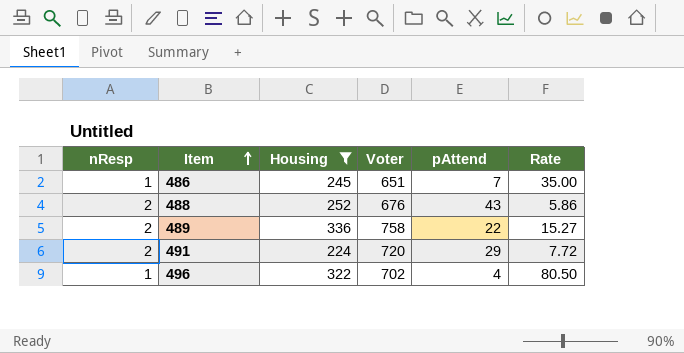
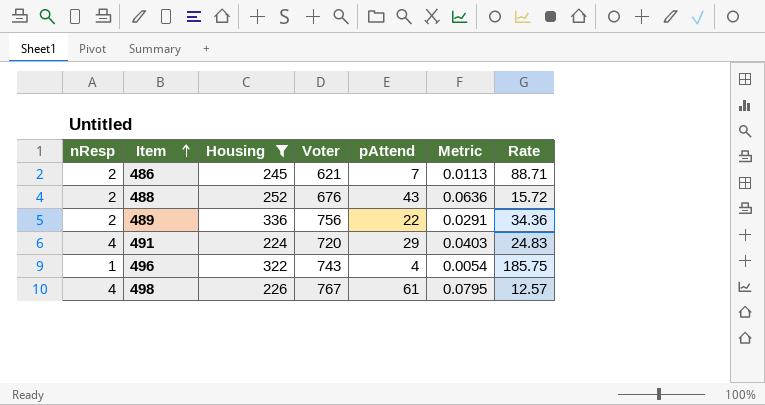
column Metric | formula: none -> [pAttend] / [Voter]
column Rate | formula: [Housing] / [pAttend] -> [Voter] / [pAttend]
486 | nResp: 1 -> 2
486 | Voter: 651 -> 621
489 | Voter: 758 -> 756
491 | nResp: 2 -> 4
496 | Voter: 702 -> 743
row 498: none -> 4 | 226 | 767 | 61 | 0.0795 | 12.57

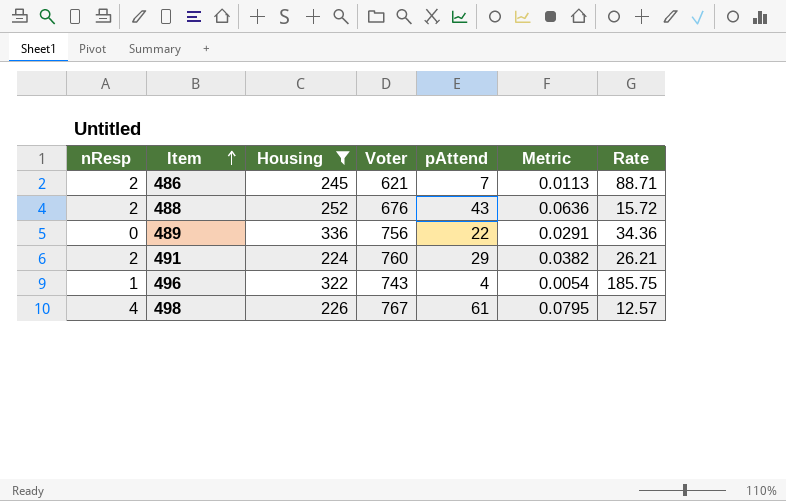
489 | nResp: 2 -> 0
491 | nResp: 4 -> 2
491 | Voter: 720 -> 760
491 | Metric: 0.0403 -> 0.0382
491 | Rate: 24.83 -> 26.21

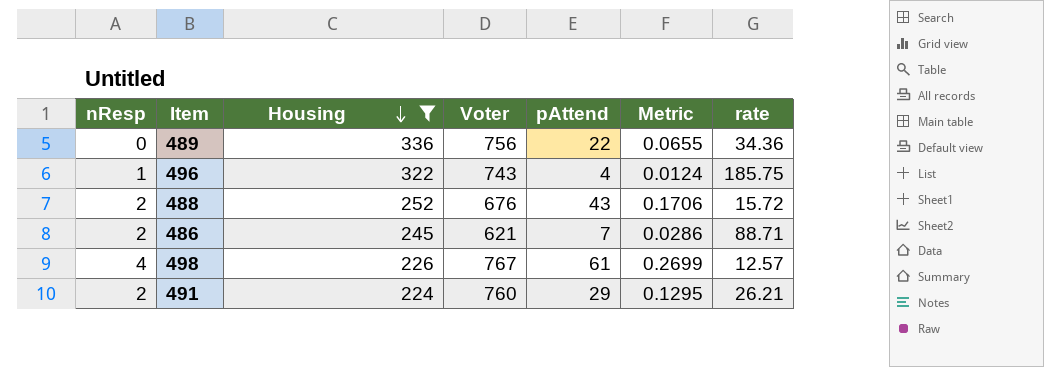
row order: Item ascending -> Housing descending
column Metric | formula: [pAttend] / [Voter] -> [pAttend] / [Housing]
column name: Rate -> rate

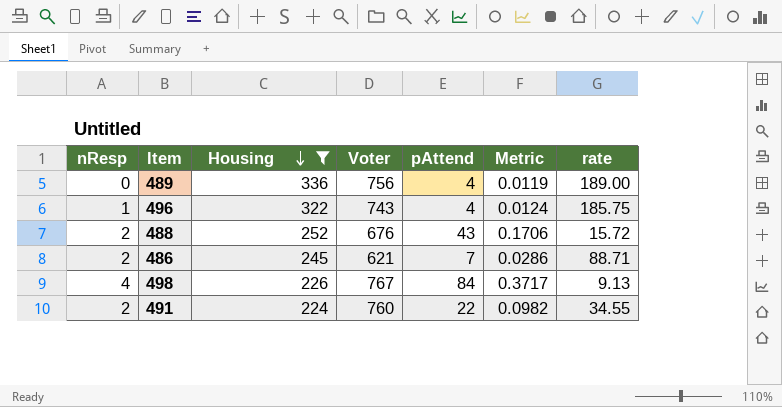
489 | pAttend: 22 -> 4
489 | Metric: 0.0655 -> 0.0119
489 | rate: 34.36 -> 189.00
498 | pAttend: 61 -> 84
498 | Metric: 0.2699 -> 0.3717
498 | rate: 12.57 -> 9.13
491 | pAttend: 29 -> 22
491 | Metric: 0.1295 -> 0.0982
491 | rate: 26.21 -> 34.55

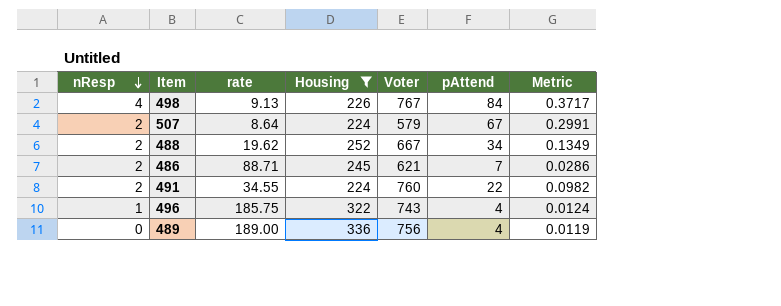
row order: Housing descending -> nResp descending
column rate | position: 7 -> 3
row 507: none -> 2 | 8.64 | 224 | 579 | 67 | 0.2991
488 | rate: 15.72 -> 19.62
488 | Voter: 676 -> 667
488 | pAttend: 43 -> 34
488 | Metric: 0.1706 -> 0.1349

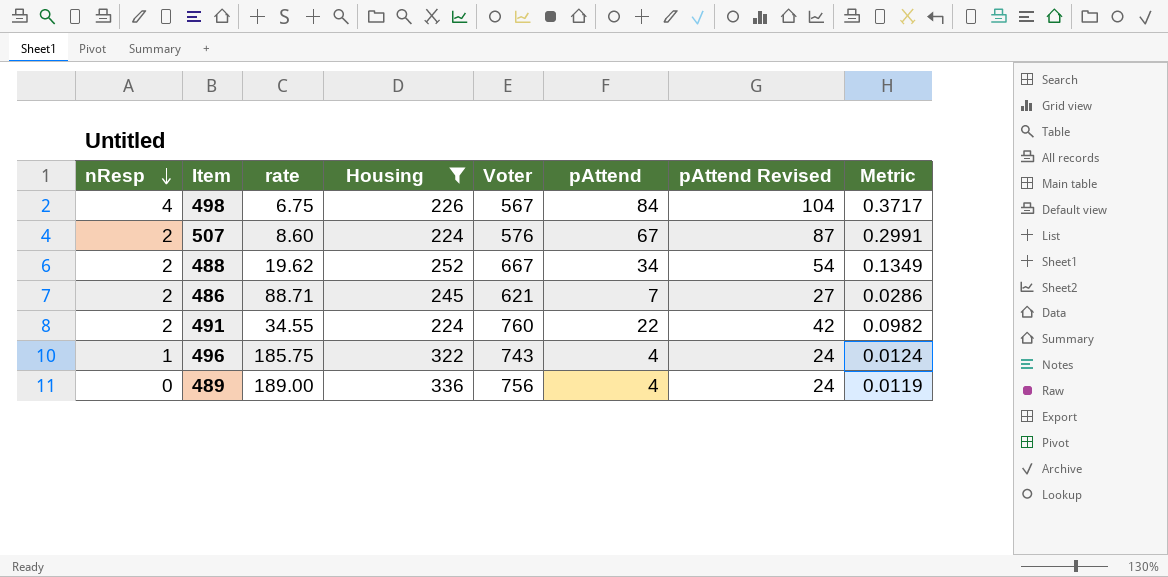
column pAttend Revised | formula: none -> [pAttend] + 20
498 | rate: 9.13 -> 6.75
498 | Voter: 767 -> 567
507 | rate: 8.64 -> 8.60
507 | Voter: 579 -> 576

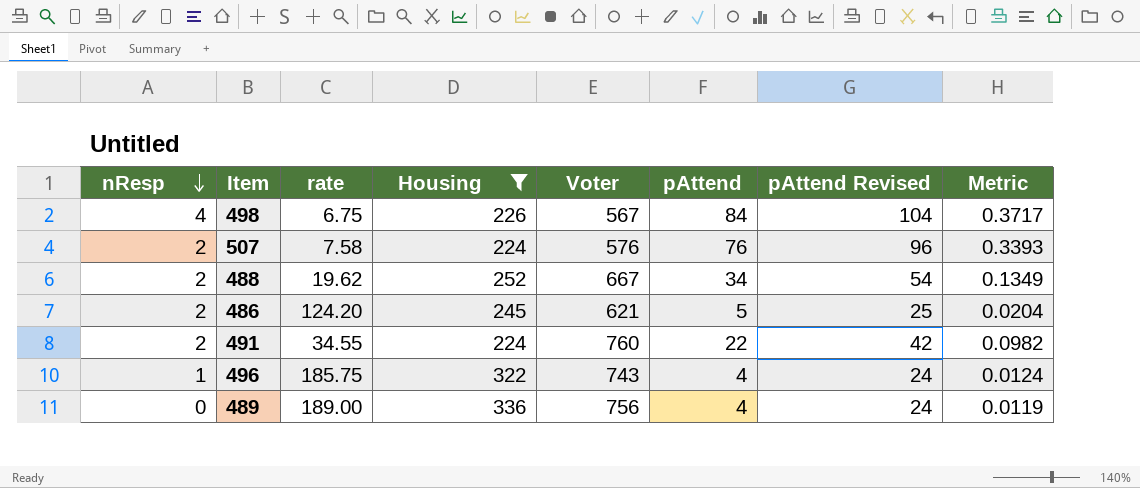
507 | rate: 8.60 -> 7.58
507 | pAttend: 67 -> 76
507 | pAttend Revised: 87 -> 96
507 | Metric: 0.2991 -> 0.3393
486 | rate: 88.71 -> 124.20
486 | pAttend: 7 -> 5
486 | pAttend Revised: 27 -> 25
486 | Metric: 0.0286 -> 0.0204

